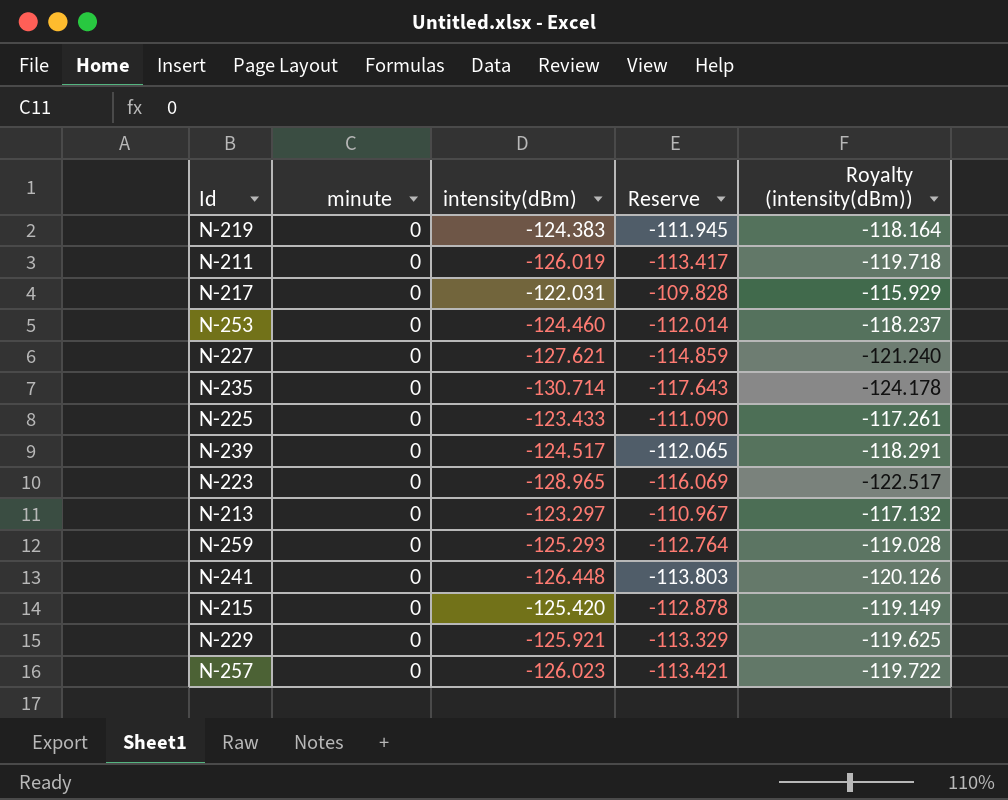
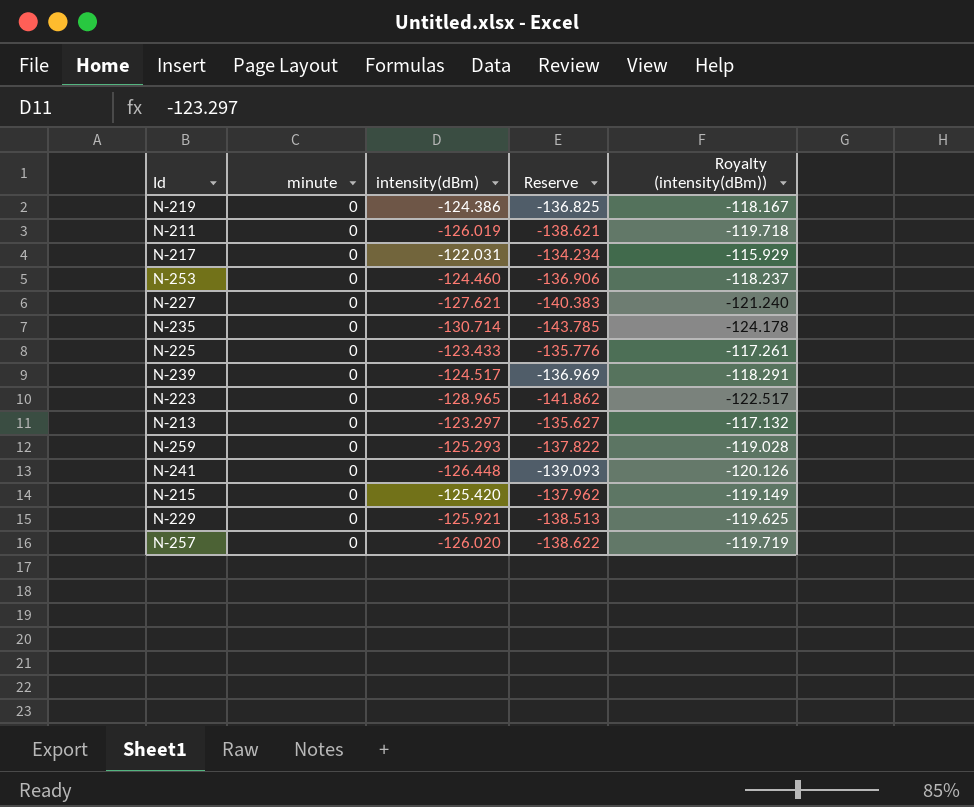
column Reserve | formula: [intensity(dBm)] * 0.9 -> [intensity(dBm)] * 1.1
N-219 | intensity(dBm): -124.383 -> -124.386
N-219 | Royalty (intensity(dBm)): -118.164 -> -118.167
N-257 | intensity(dBm): -126.023 -> -126.020
N-257 | Royalty (intensity(dBm)): -119.722 -> -119.719

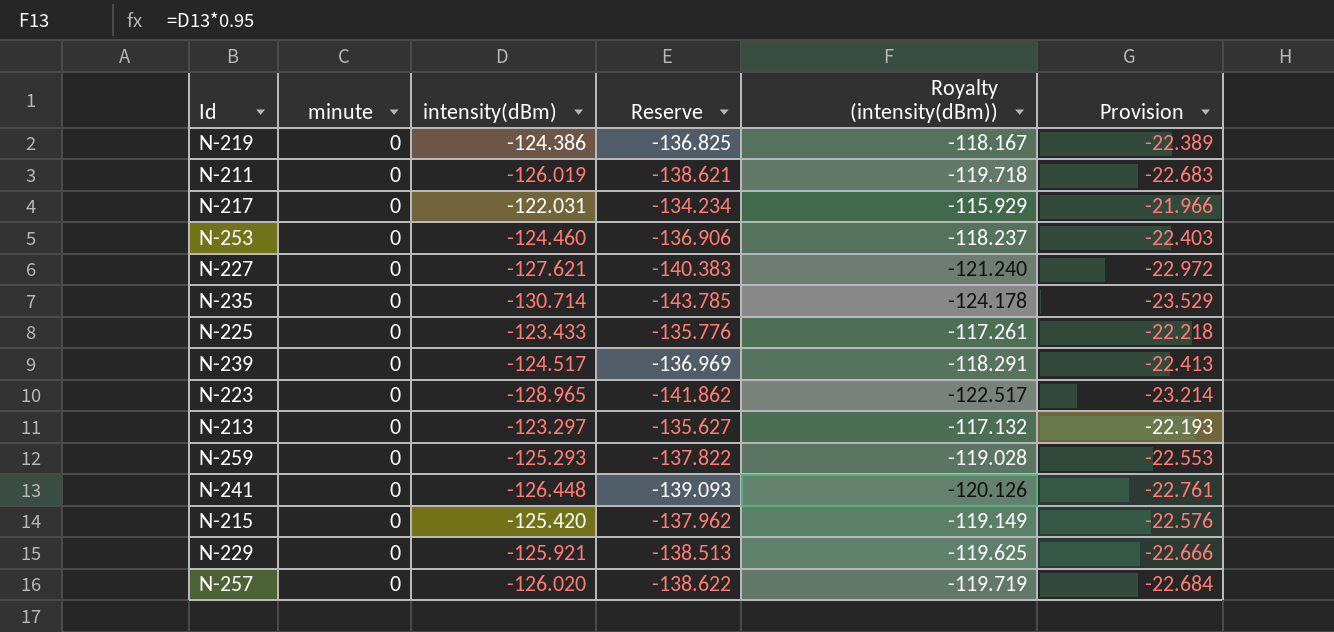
column Provision | formula: none -> [intensity(dBm)] * 0.18

